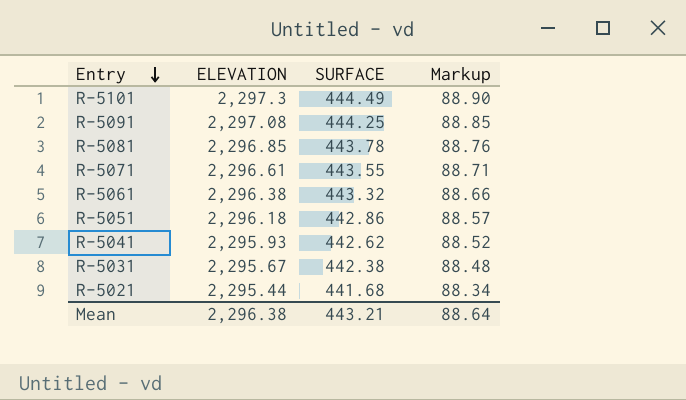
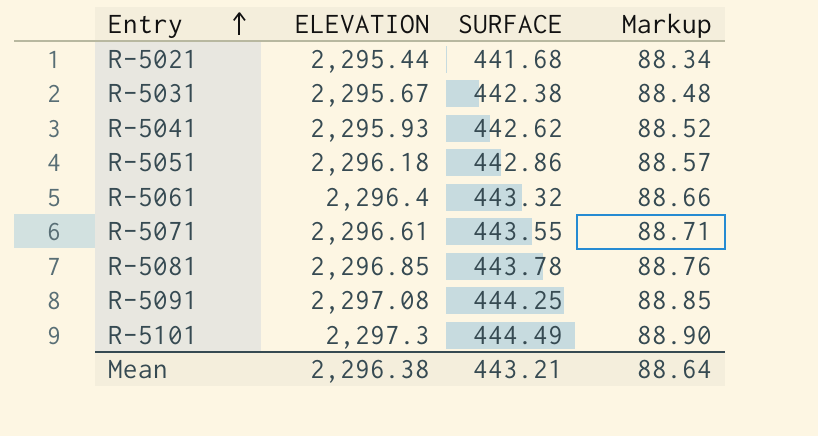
row order: Entry descending -> Entry ascending
R-5061 | ELEVATION: 2,296.38 -> 2,296.4

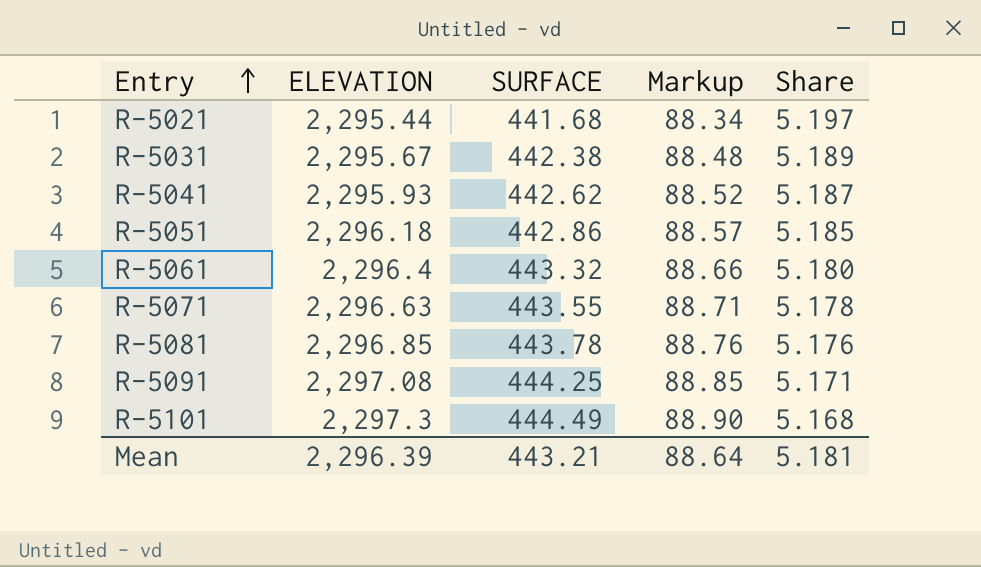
column Share | formula: none -> [ELEVATION] / [SURFACE]
R-5071 | ELEVATION: 2,296.61 -> 2,296.63
Mean | ELEVATION: 2,296.38 -> 2,296.39

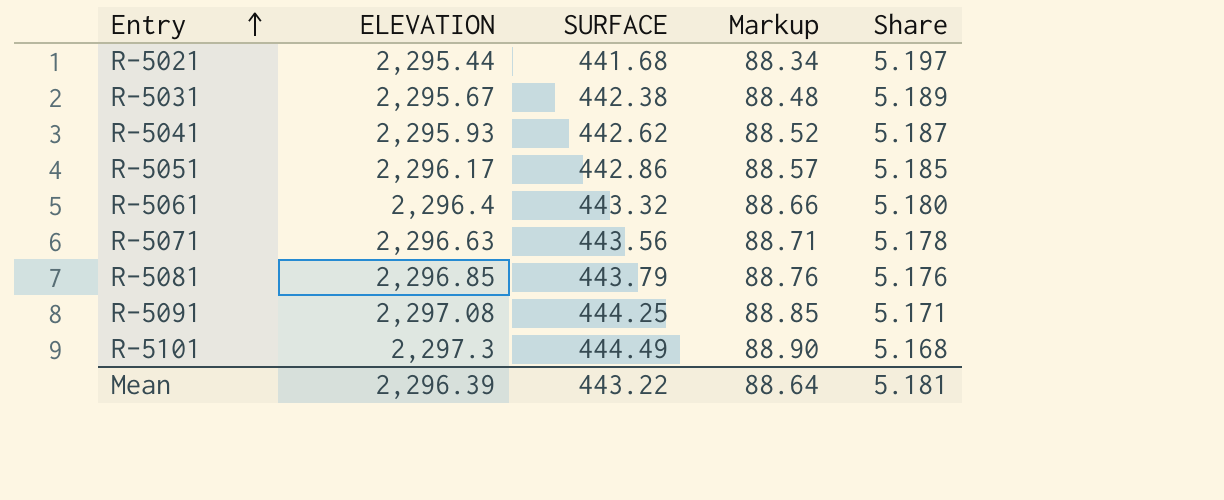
R-5051 | ELEVATION: 2,296.18 -> 2,296.17
R-5071 | SURFACE: 443.55 -> 443.56
R-5081 | SURFACE: 443.78 -> 443.79
Mean | SURFACE: 443.21 -> 443.22

